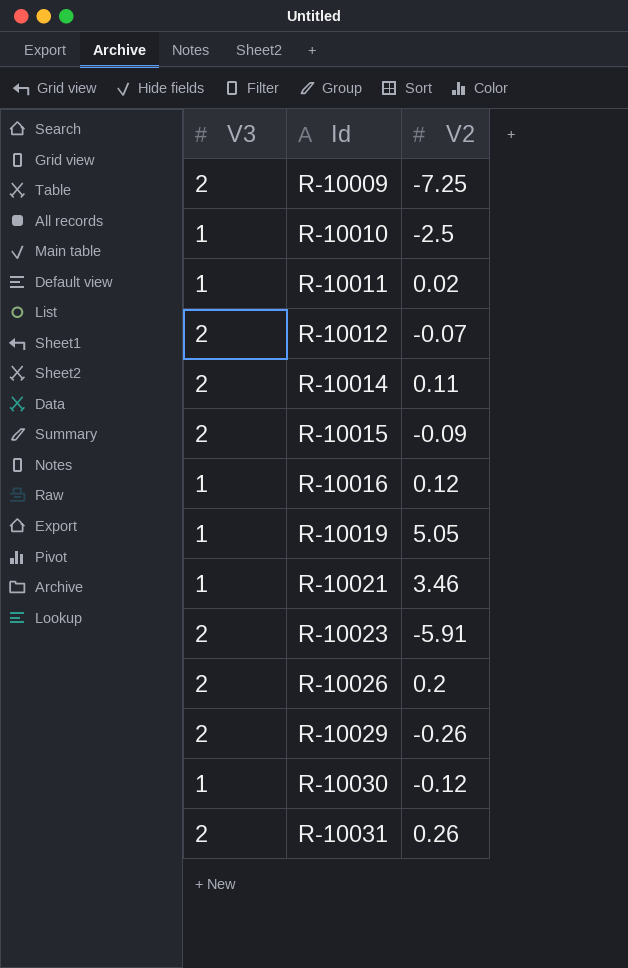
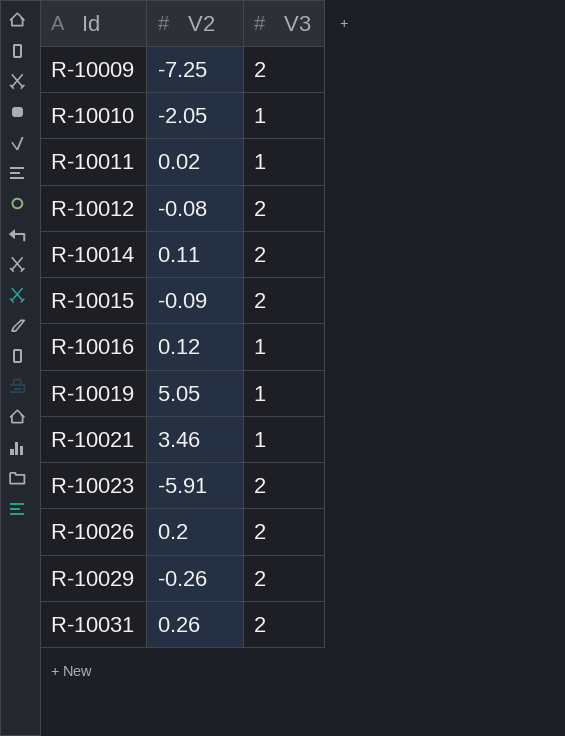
column V3 | position: 1 -> 3
row R-10030: 1 | -0.12 -> none
R-10010 | V2: -2.5 -> -2.05
R-10012 | V2: -0.07 -> -0.08

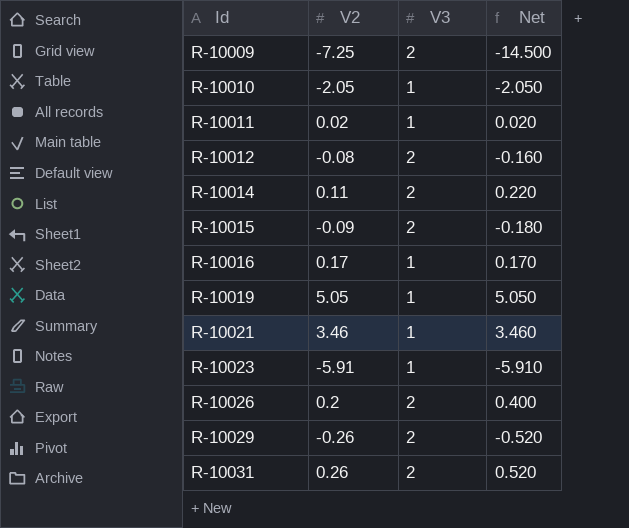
column Net | formula: none -> [V2] * [V3]
R-10016 | V2: 0.12 -> 0.17
R-10023 | V3: 2 -> 1

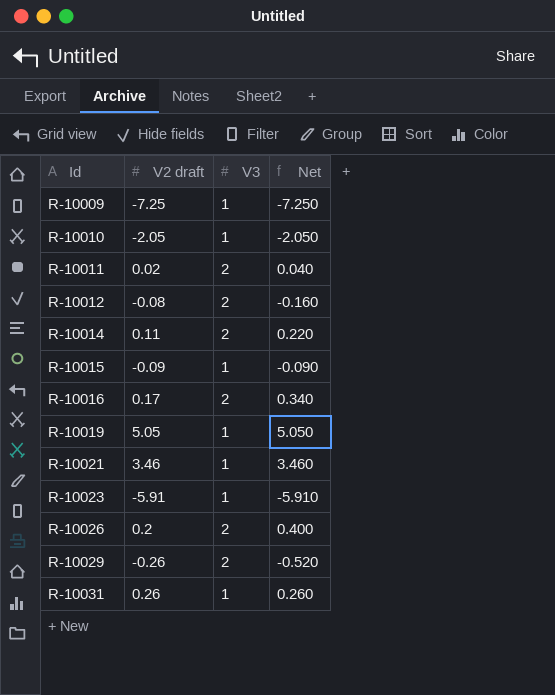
column name: V2 -> V2 draft
R-10009 | V3: 2 -> 1
R-10009 | Net: -14.500 -> -7.250
R-10011 | V3: 1 -> 2
R-10011 | Net: 0.020 -> 0.040
R-10015 | V3: 2 -> 1
R-10015 | Net: -0.180 -> -0.090
R-10016 | V3: 1 -> 2
R-10016 | Net: 0.170 -> 0.340
R-10031 | V3: 2 -> 1
R-10031 | Net: 0.520 -> 0.260

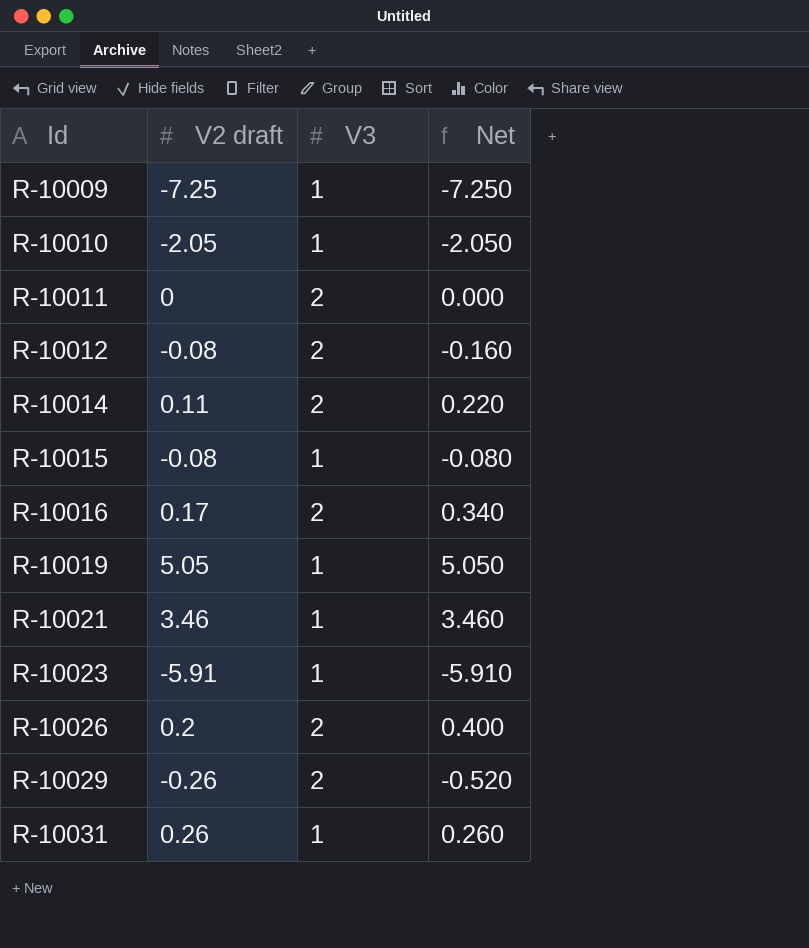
R-10011 | V2 draft: 0.02 -> 0
R-10011 | Net: 0.040 -> 0.000
R-10015 | V2 draft: -0.09 -> -0.08
R-10015 | Net: -0.090 -> -0.080

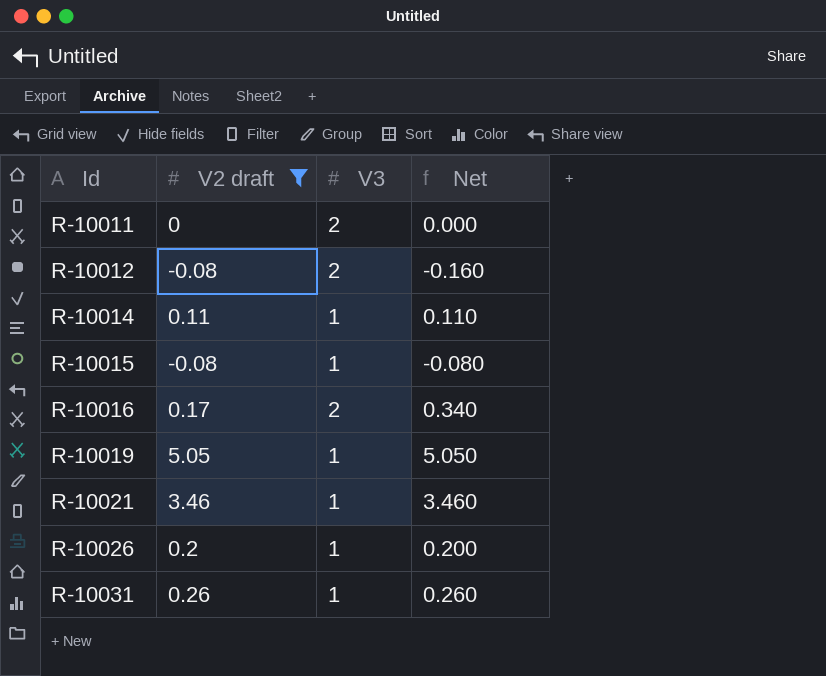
filter: none -> V2 draft >= -0.08
R-10014 | V3: 2 -> 1
R-10014 | Net: 0.220 -> 0.110
R-10026 | V3: 2 -> 1
R-10026 | Net: 0.400 -> 0.200

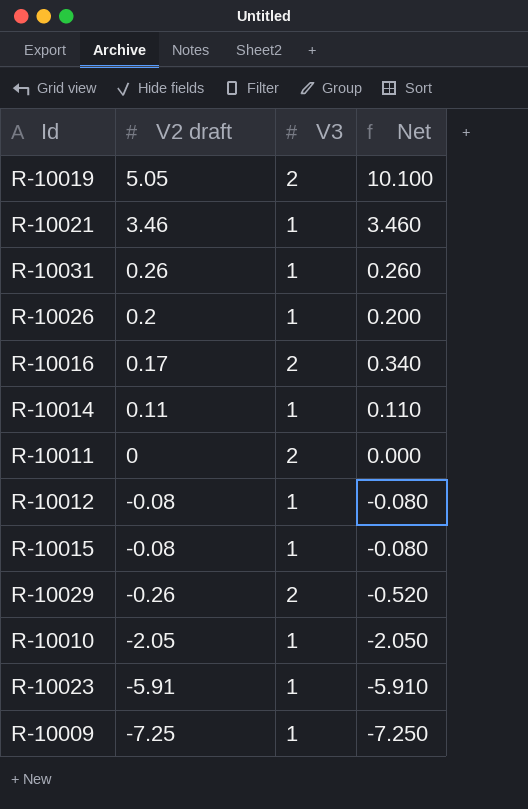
filter: V2 draft >= -0.08 -> none
row order: Id ascending -> V2 draft descending
R-10019 | V3: 1 -> 2
R-10019 | Net: 5.050 -> 10.100
R-10012 | V3: 2 -> 1
R-10012 | Net: -0.160 -> -0.080

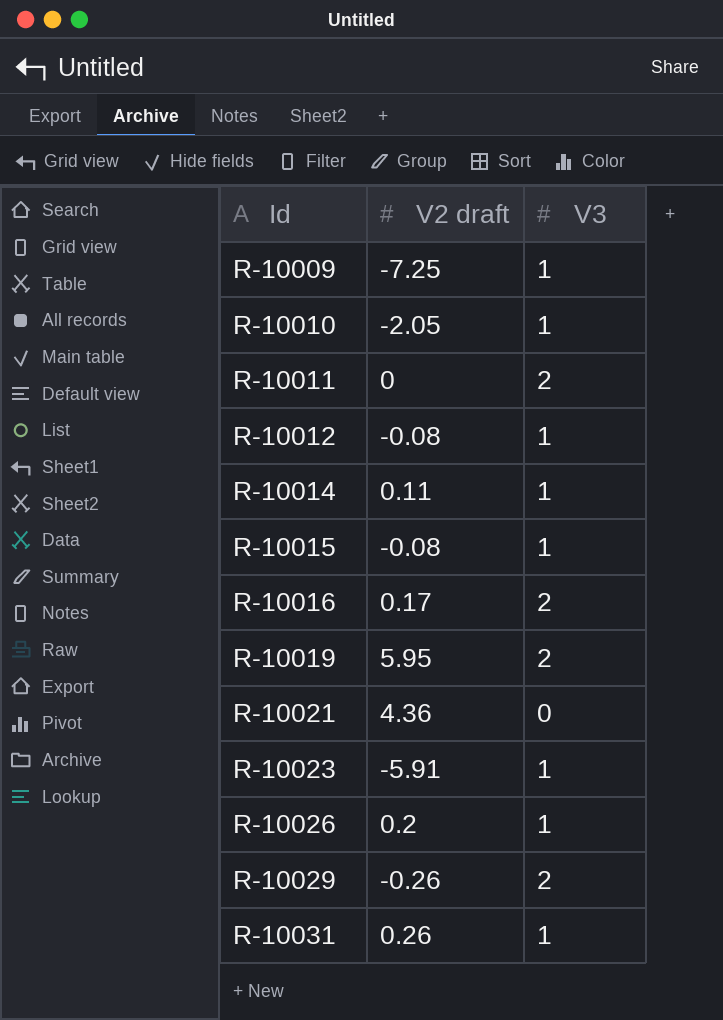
row order: V2 draft descending -> Id ascending
column Net | formula: [V2 draft] * [V3] -> none
R-10019 | V2 draft: 5.05 -> 5.95
R-10021 | V2 draft: 3.46 -> 4.36
R-10021 | V3: 1 -> 0

